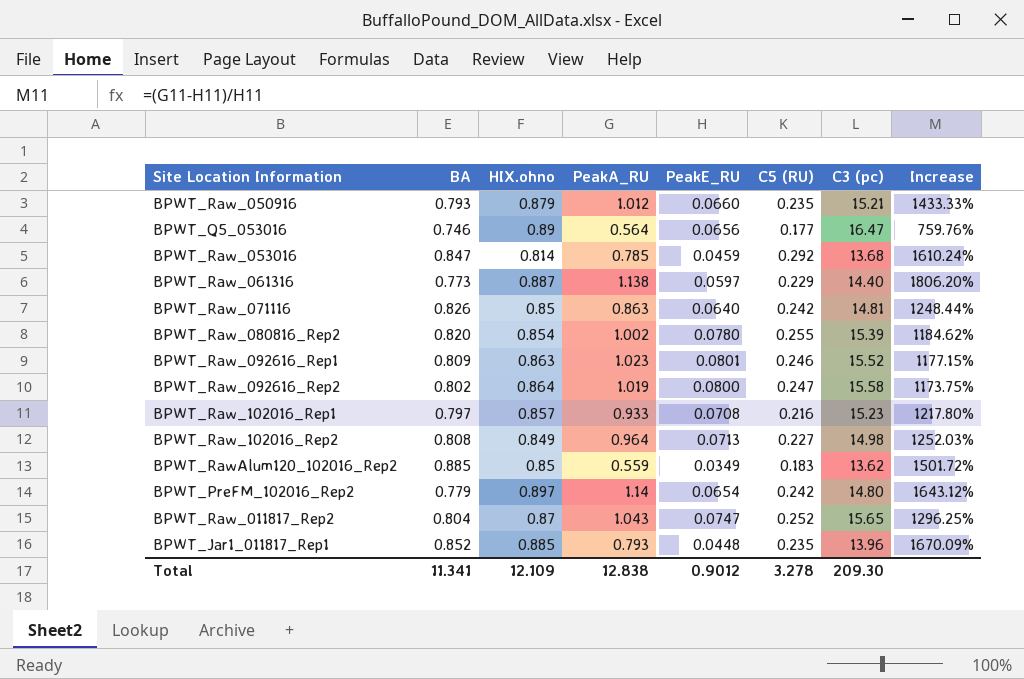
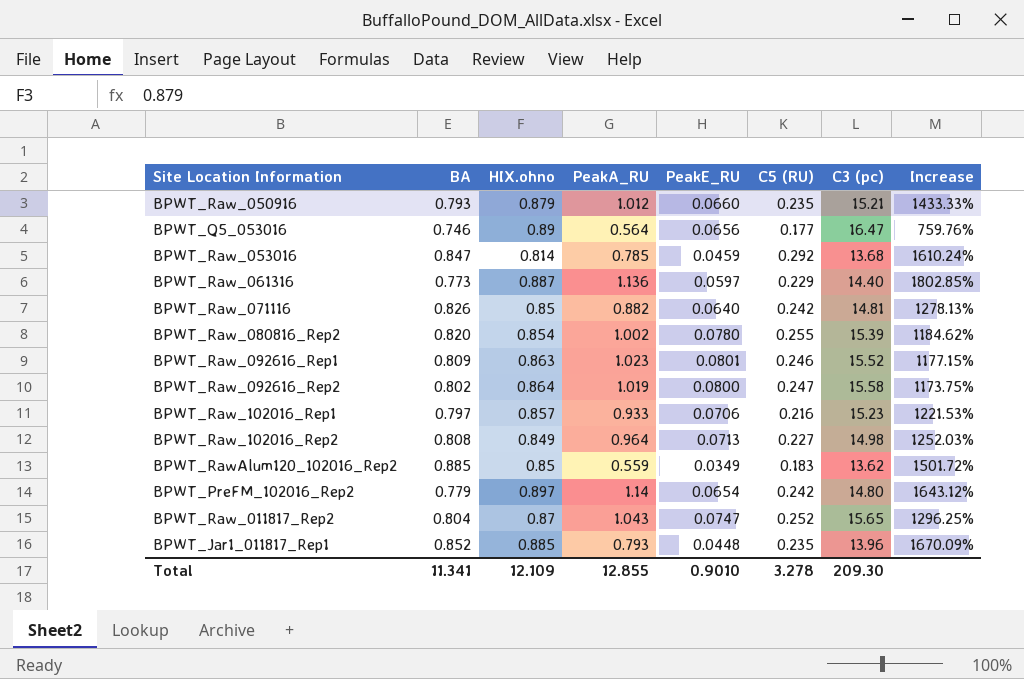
BPWT_Raw_061316 | PeakA_RU: 1.138 -> 1.136
BPWT_Raw_061316 | Increase: 1806.20% -> 1802.85%
BPWT_Raw_071116 | PeakA_RU: 0.863 -> 0.882
BPWT_Raw_071116 | Increase: 1248.44% -> 1278.13%
BPWT_Raw_102016_Rep1 | PeakE_RU: 0.0708 -> 0.0706
BPWT_Raw_102016_Rep1 | Increase: 1217.80% -> 1221.53%
Total | PeakA_RU: 12.838 -> 12.855
Total | PeakE_RU: 0.9012 -> 0.9010

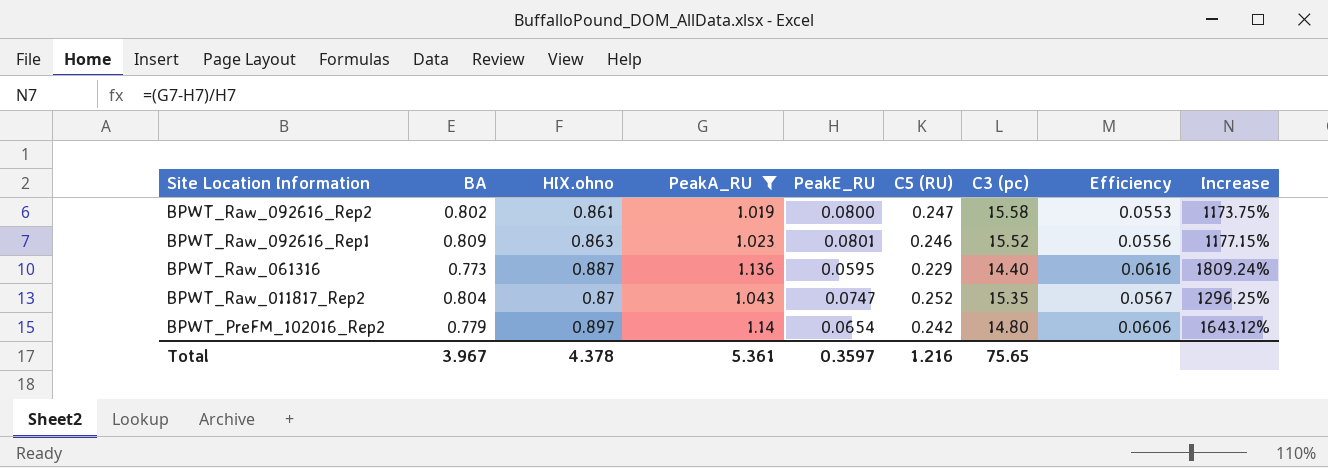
filter: none -> PeakA_RU >= 1.019
row order: none -> Site Location Information descending
column Efficiency | formula: none -> [HIX.ohno] / [C3 (pc)]
BPWT_Raw_092616_Rep2 | HIX.ohno: 0.864 -> 0.861
BPWT_Raw_061316 | PeakE_RU: 0.0597 -> 0.0595
BPWT_Raw_061316 | Increase: 1802.85% -> 1809.24%
BPWT_Raw_011817_Rep2 | C3 (pc): 15.65 -> 15.35
Total | BA: 11.341 -> 3.967
Total | HIX.ohno: 12.109 -> 4.378
Total | PeakA_RU: 12.855 -> 5.361
Total | PeakE_RU: 0.9010 -> 0.3597
Total | C5 (RU): 3.278 -> 1.216
Total | C3 (pc): 209.30 -> 75.65

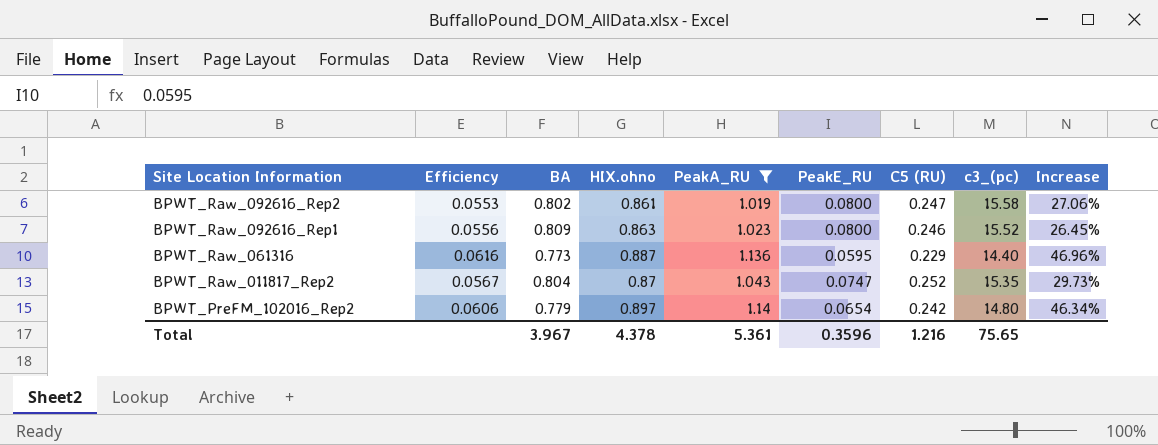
column Efficiency | position: 8 -> 2
column name: C3 (pc) -> c3_(pc)
column Increase | formula: ([PeakA_RU] - [PeakE_RU]) / [PeakE_RU] -> ([PeakA_RU] - [BA]) / [BA]
BPWT_Raw_092616_Rep1 | PeakE_RU: 0.0801 -> 0.0800
Total | PeakE_RU: 0.3597 -> 0.3596

